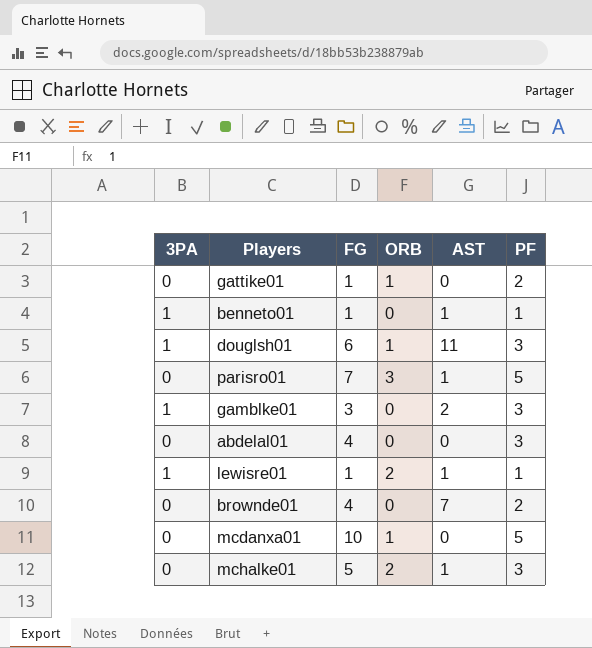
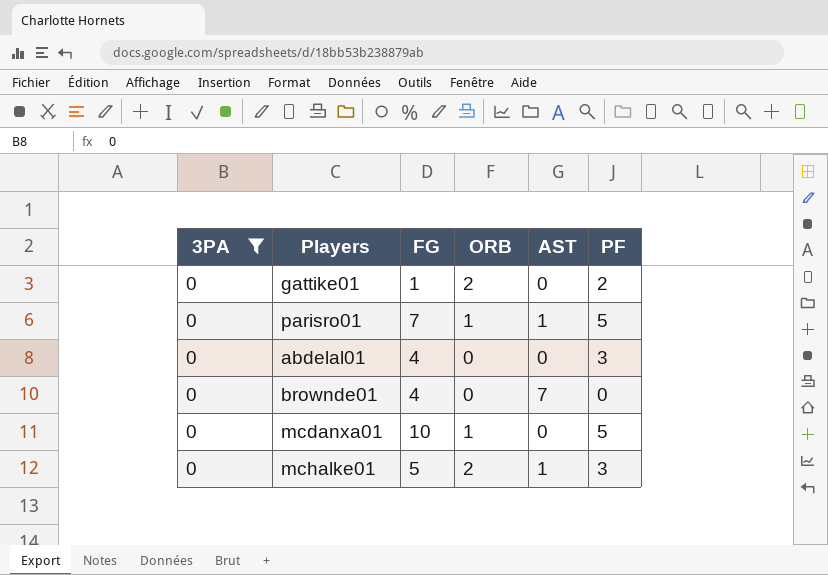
filter: none -> 3PA = 0
gattike01 | ORB: 1 -> 2
parisro01 | ORB: 3 -> 1
brownde01 | PF: 2 -> 0

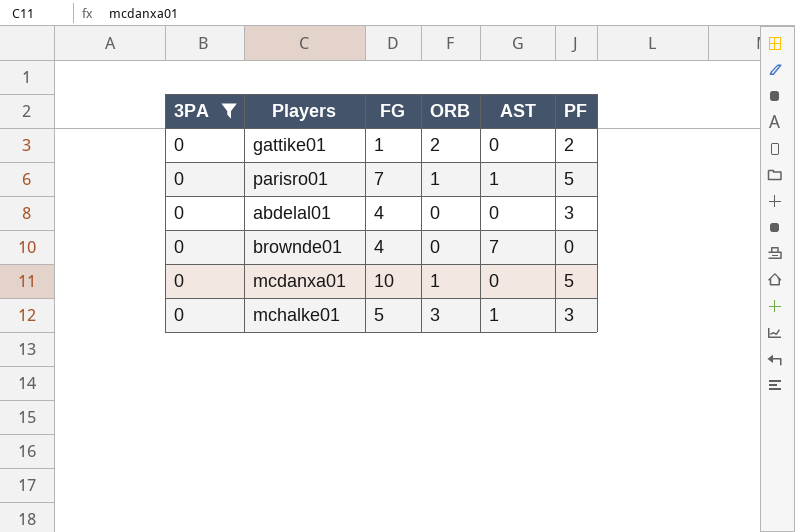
mchalke01 | ORB: 2 -> 3

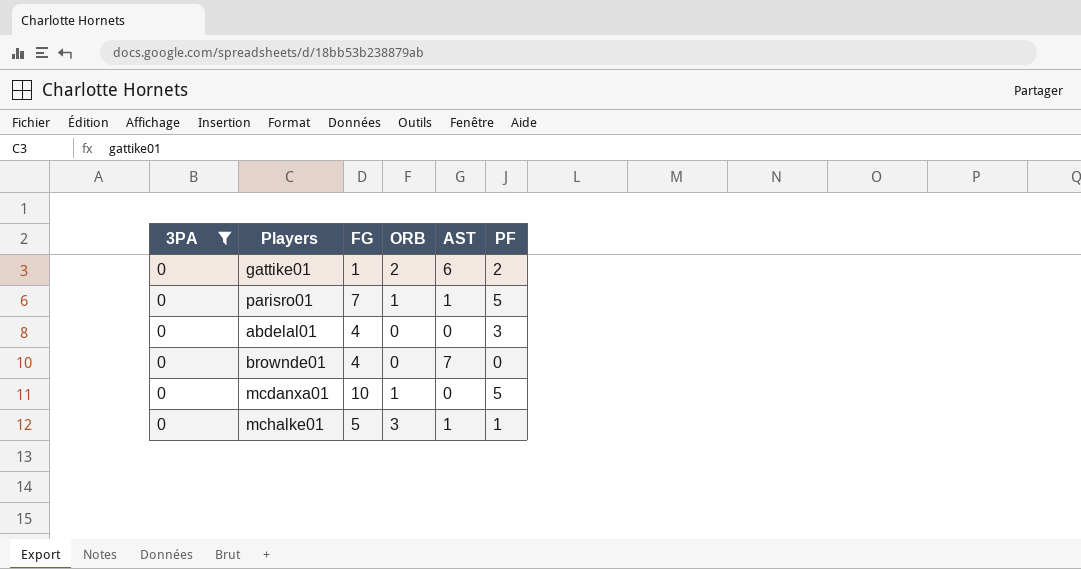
gattike01 | AST: 0 -> 6
mchalke01 | PF: 3 -> 1

